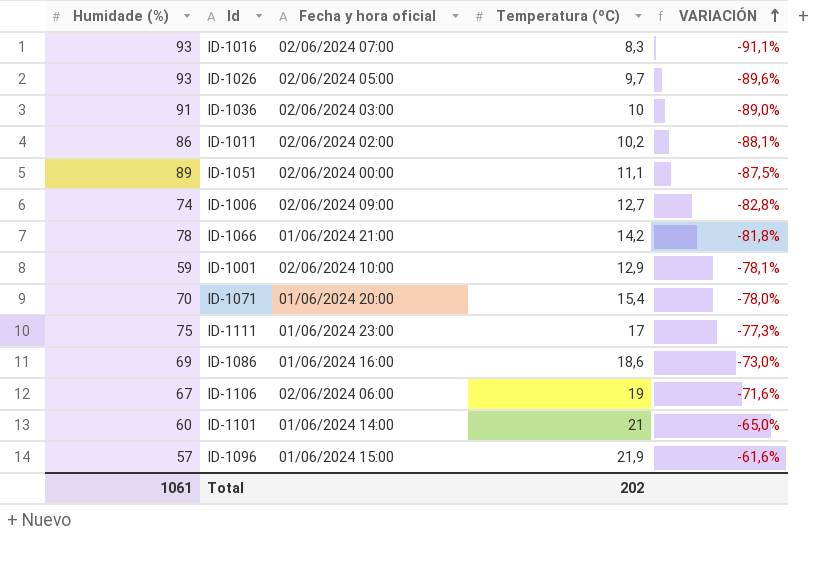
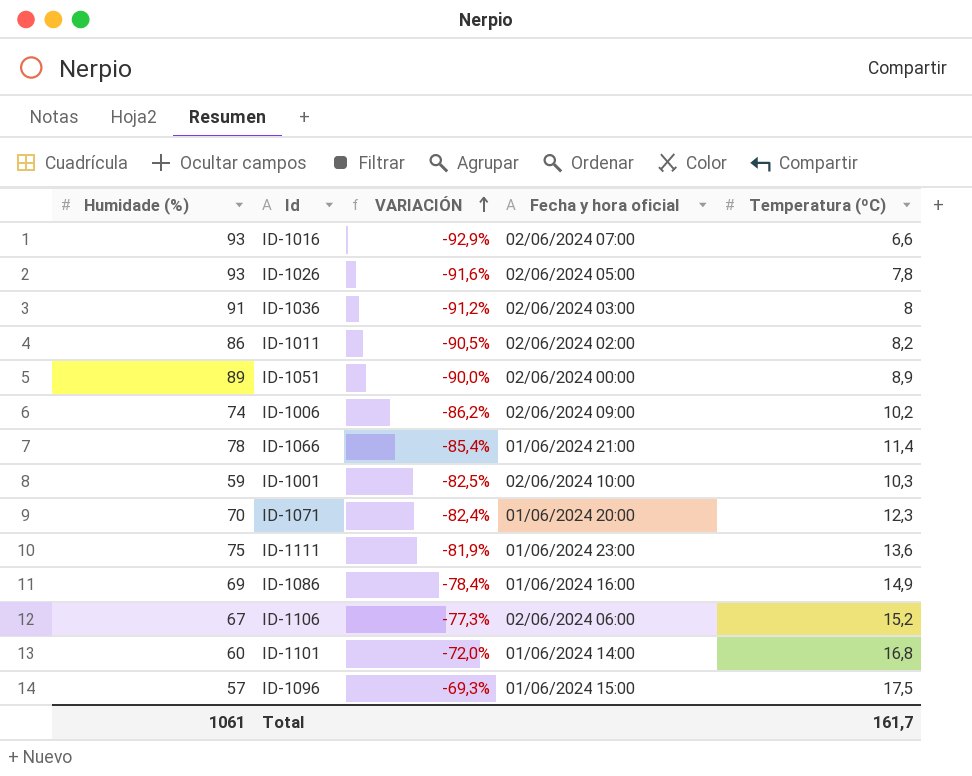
column VARIACIÓN | position: 5 -> 3
ID-1016 | VARIACIÓN: -91,1% -> -92,9%
ID-1016 | Temperatura (ºC): 8,3 -> 6,6
ID-1026 | VARIACIÓN: -89,6% -> -91,6%
ID-1026 | Temperatura (ºC): 9,7 -> 7,8
ID-1036 | VARIACIÓN: -89,0% -> -91,2%
ID-1036 | Temperatura (ºC): 10 -> 8
ID-1011 | VARIACIÓN: -88,1% -> -90,5%
ID-1011 | Temperatura (ºC): 10,2 -> 8,2
ID-1051 | VARIACIÓN: -87,5% -> -90,0%
ID-1051 | Temperatura (ºC): 11,1 -> 8,9
ID-1006 | VARIACIÓN: -82,8% -> -86,2%
ID-1006 | Temperatura (ºC): 12,7 -> 10,2
ID-1066 | VARIACIÓN: -81,8% -> -85,4%
ID-1066 | Temperatura (ºC): 14,2 -> 11,4
ID-1001 | VARIACIÓN: -78,1% -> -82,5%
ID-1001 | Temperatura (ºC): 12,9 -> 10,3
ID-1071 | VARIACIÓN: -78,0% -> -82,4%
ID-1071 | Temperatura (ºC): 15,4 -> 12,3
ID-1111 | VARIACIÓN: -77,3% -> -81,9%
ID-1111 | Temperatura (ºC): 17 -> 13,6
ID-1086 | VARIACIÓN: -73,0% -> -78,4%
ID-1086 | Temperatura (ºC): 18,6 -> 14,9
ID-1106 | VARIACIÓN: -71,6% -> -77,3%
ID-1106 | Temperatura (ºC): 19 -> 15,2
ID-1101 | VARIACIÓN: -65,0% -> -72,0%
ID-1101 | Temperatura (ºC): 21 -> 16,8
ID-1096 | VARIACIÓN: -61,6% -> -69,3%
ID-1096 | Temperatura (ºC): 21,9 -> 17,5
Total | Temperatura (ºC): 202 -> 161,7

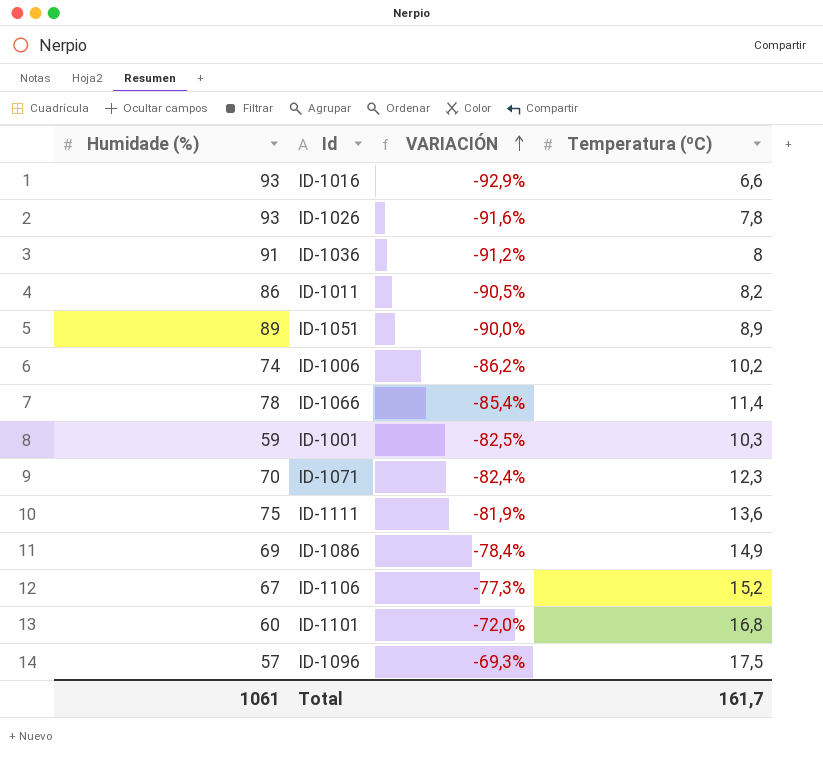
column Fecha y hora oficial | position: 4 -> none

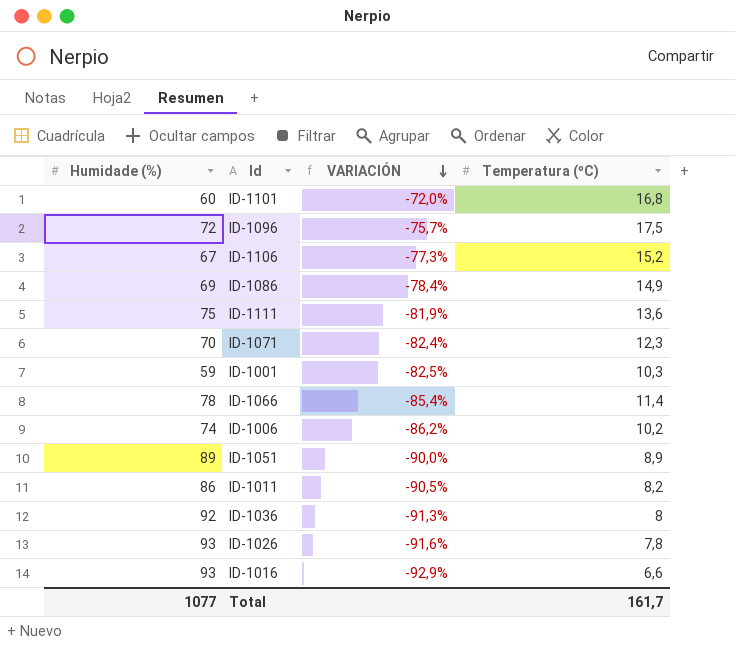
row order: VARIACIÓN ascending -> VARIACIÓN descending
ID-1096 | Humidade (%): 57 -> 72
ID-1096 | VARIACIÓN: -69,3% -> -75,7%
ID-1036 | Humidade (%): 91 -> 92
ID-1036 | VARIACIÓN: -91,2% -> -91,3%
Total | Humidade (%): 1061 -> 1077

